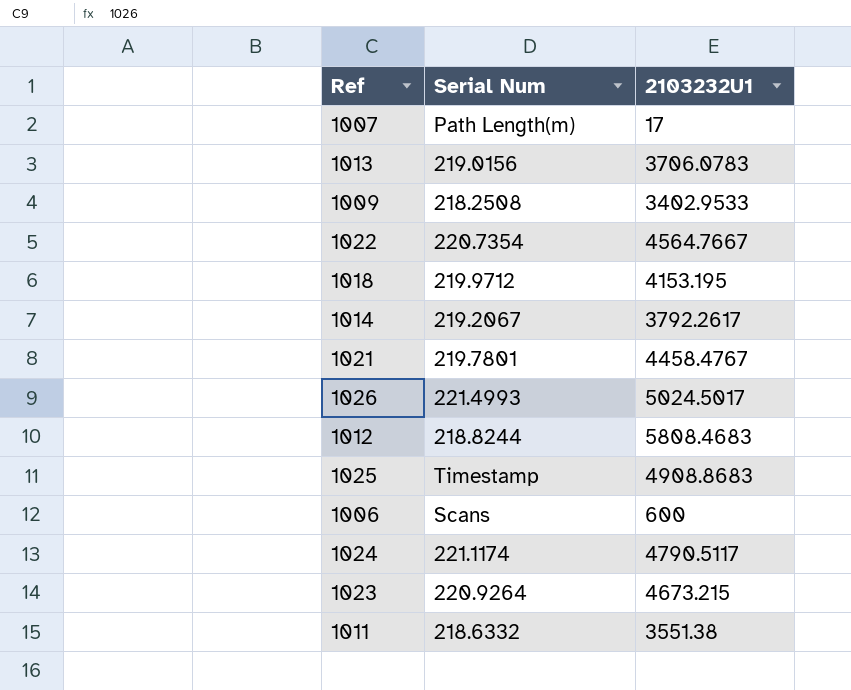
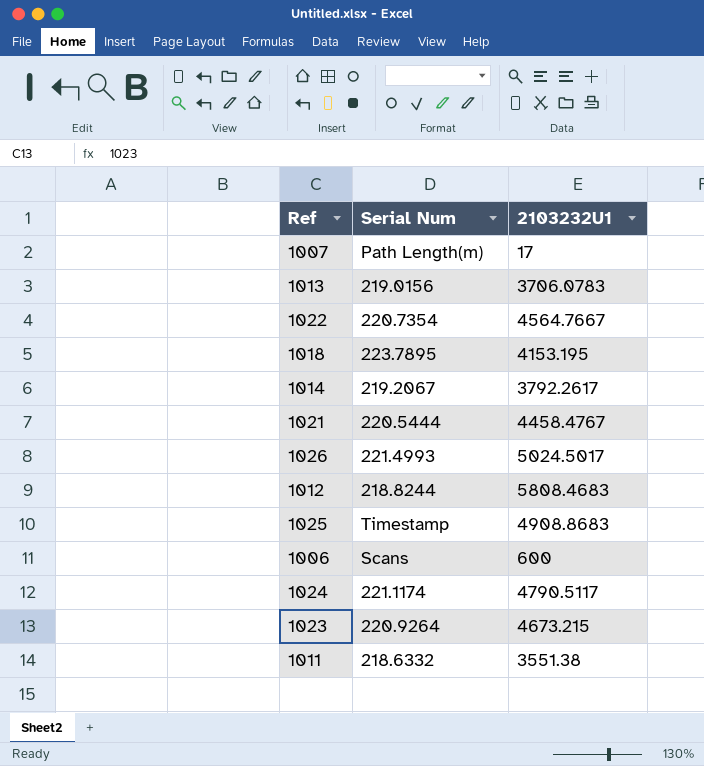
row 1009: 218.2508 | 3402.9533 -> none
1018 | Serial Num: 219.9712 -> 223.7895
1021 | Serial Num: 219.7801 -> 220.5444

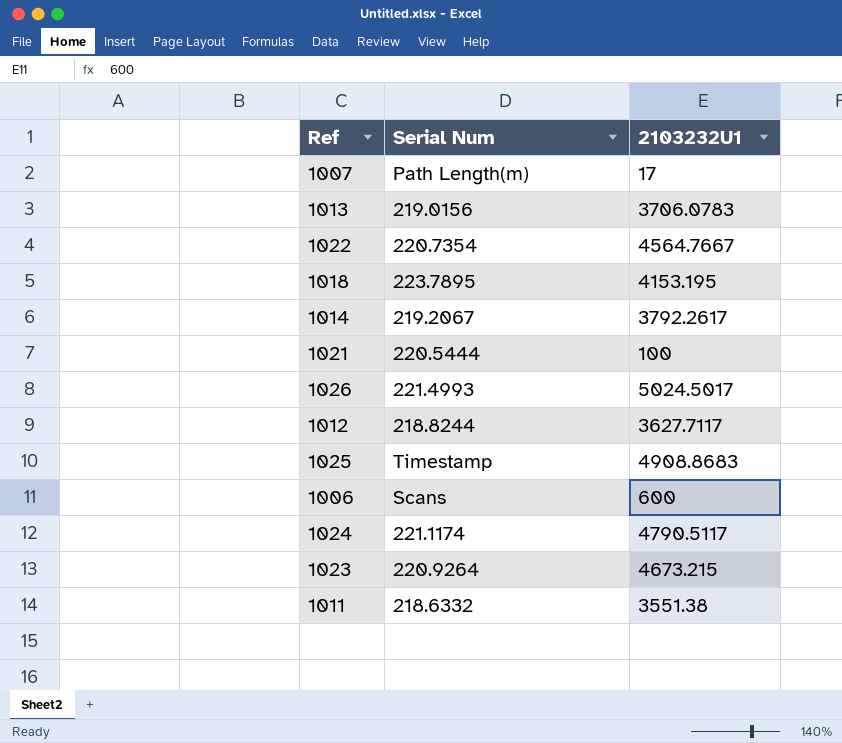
1021 | 2103232U1: 4458.4767 -> 100
1012 | 2103232U1: 5808.4683 -> 3627.7117

